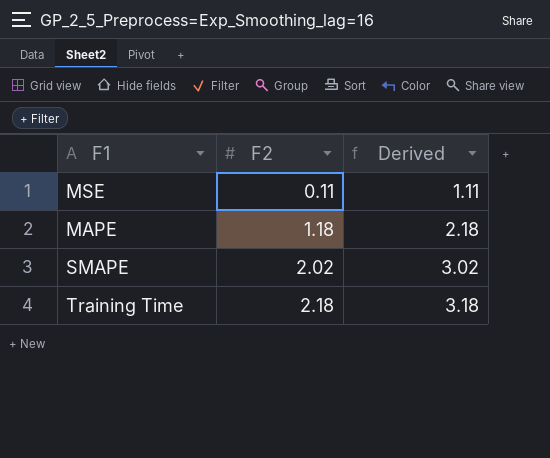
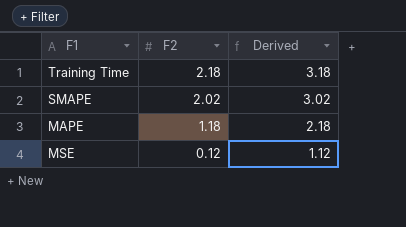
row order: F2 ascending -> F2 descending
MSE | F2: 0.11 -> 0.12
MSE | Derived: 1.11 -> 1.12

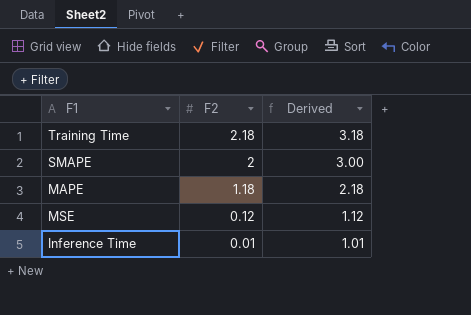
SMAPE | F2: 2.02 -> 2
SMAPE | Derived: 3.02 -> 3.00
row Inference Time: none -> 0.01 | 1.01

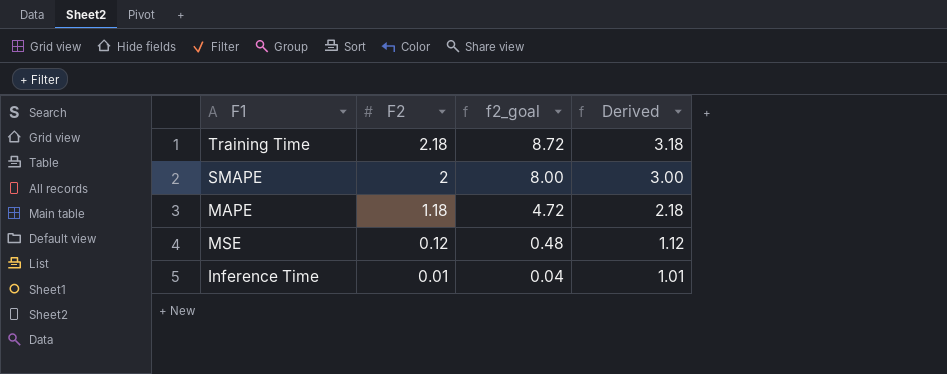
column f2_goal | formula: none -> [F2] * 4

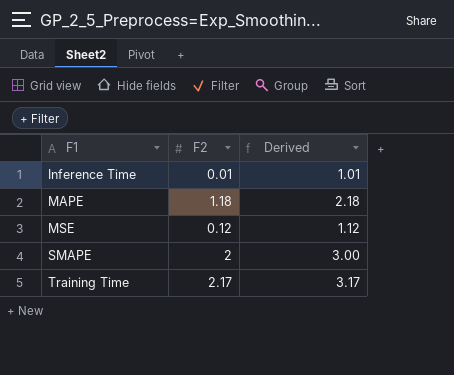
row order: F2 descending -> F1 ascending
column f2_goal | formula: [F2] * 4 -> none
Training Time | F2: 2.18 -> 2.17
Training Time | Derived: 3.18 -> 3.17

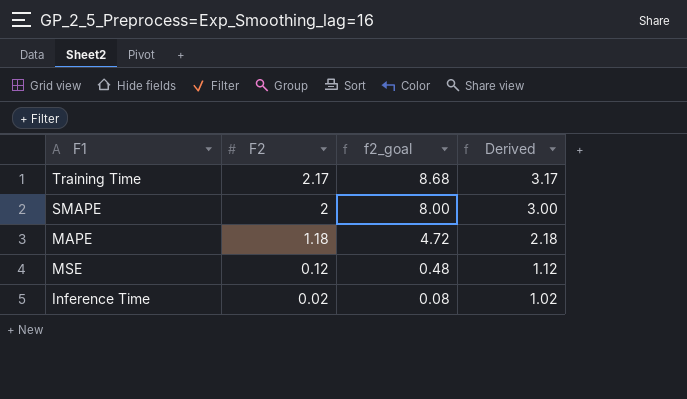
row order: F1 ascending -> F2 descending
column f2_goal | formula: none -> [F2] * 4
Inference Time | F2: 0.01 -> 0.02
Inference Time | Derived: 1.01 -> 1.02

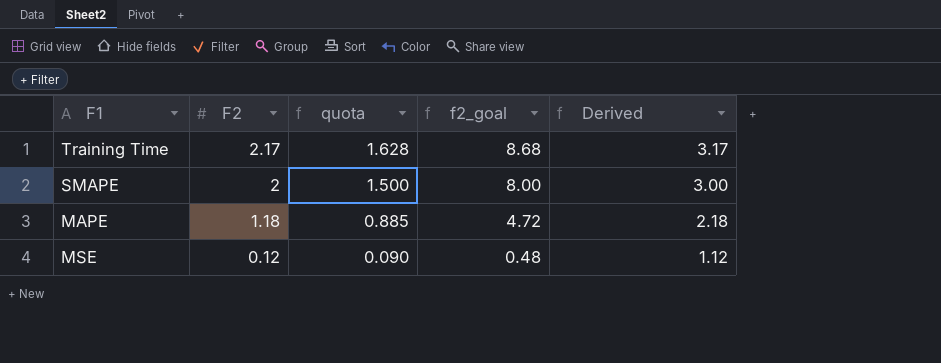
column quota | formula: none -> [F2] * 0.75
row Inference Time: 0.02 | 0.08 | 1.02 -> none

